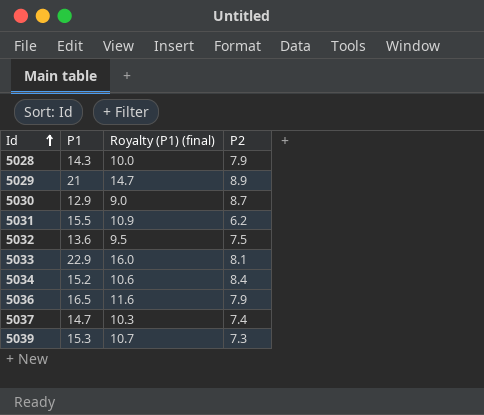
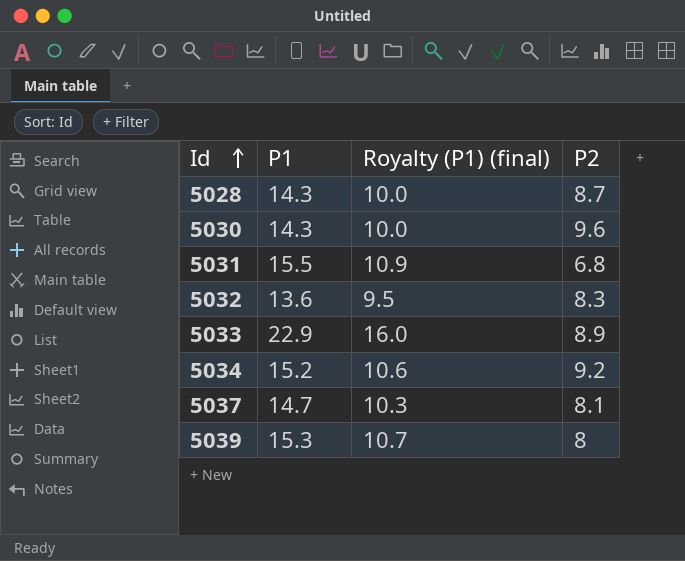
row 5029: 21 | 14.7 | 8.9 -> none
row 5036: 16.5 | 11.6 | 7.9 -> none
5028 | P2: 7.9 -> 8.7
5030 | P1: 12.9 -> 14.3
5030 | Royalty (P1) (final): 9.0 -> 10.0
5030 | P2: 8.7 -> 9.6
5031 | P2: 6.2 -> 6.8
5032 | P2: 7.5 -> 8.3
5033 | P2: 8.1 -> 8.9
5034 | P2: 8.4 -> 9.2
5037 | P2: 7.4 -> 8.1
5039 | P2: 7.3 -> 8

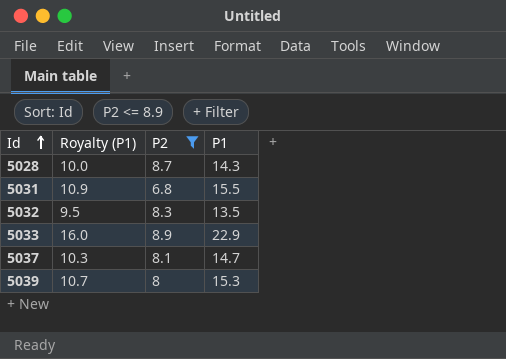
filter: none -> P2 <= 8.9
column name: Royalty (P1) (final) -> Royalty (P1)
column P1 | position: 2 -> 4
5032 | P1: 13.6 -> 13.5

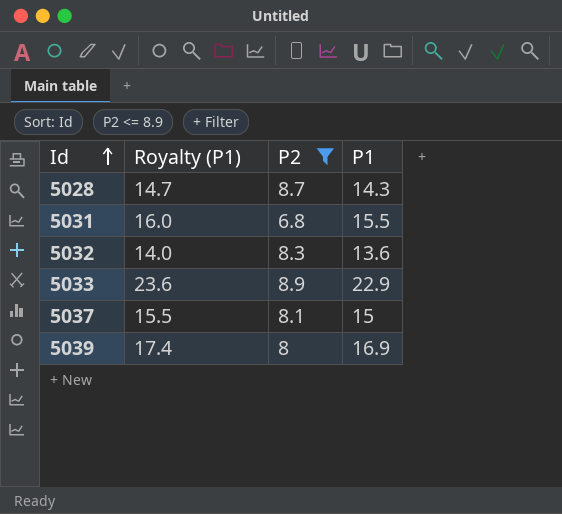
column Royalty (P1) | formula: [P1] * 0.7 -> [P1] * 1.03
5032 | P1: 13.5 -> 13.6
5037 | P1: 14.7 -> 15
5039 | P1: 15.3 -> 16.9

